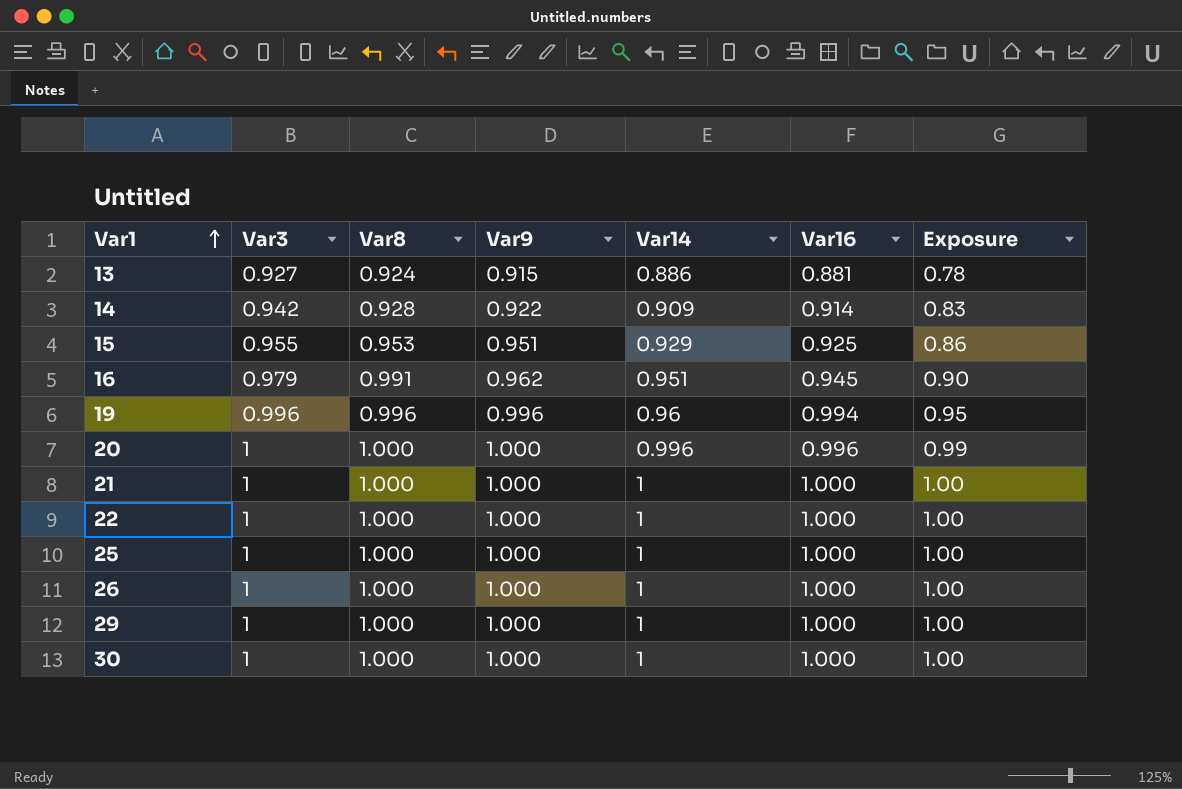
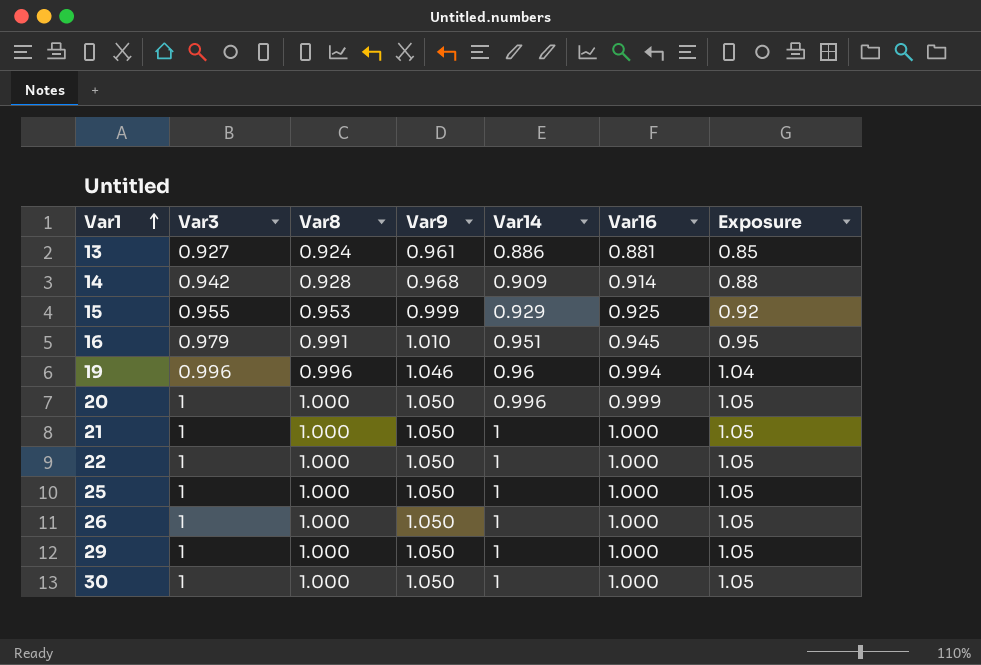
column Exposure | formula: [Var14] * [Var16] -> [Var9] * [Var16]
13 | Var9: 0.915 -> 0.961
14 | Var9: 0.922 -> 0.968
15 | Var9: 0.951 -> 0.999
16 | Var9: 0.962 -> 1.010
19 | Var9: 0.996 -> 1.046
20 | Var9: 1.000 -> 1.050
20 | Var16: 0.996 -> 0.999
21 | Var9: 1.000 -> 1.050
22 | Var9: 1.000 -> 1.050
25 | Var9: 1.000 -> 1.050
26 | Var9: 1.000 -> 1.050
29 | Var9: 1.000 -> 1.050
30 | Var9: 1.000 -> 1.050

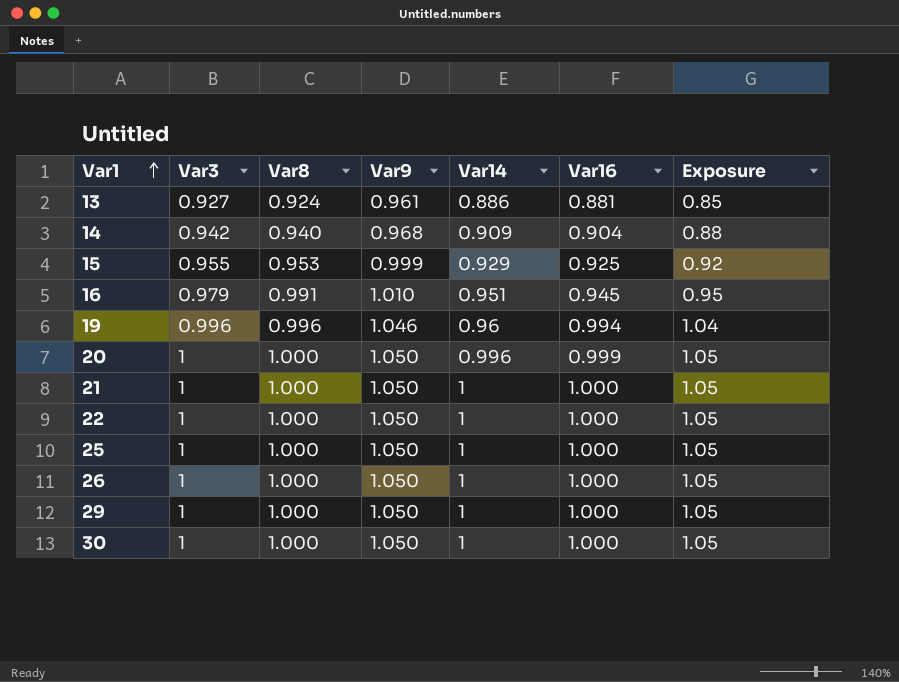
14 | Var8: 0.928 -> 0.940
14 | Var16: 0.914 -> 0.904

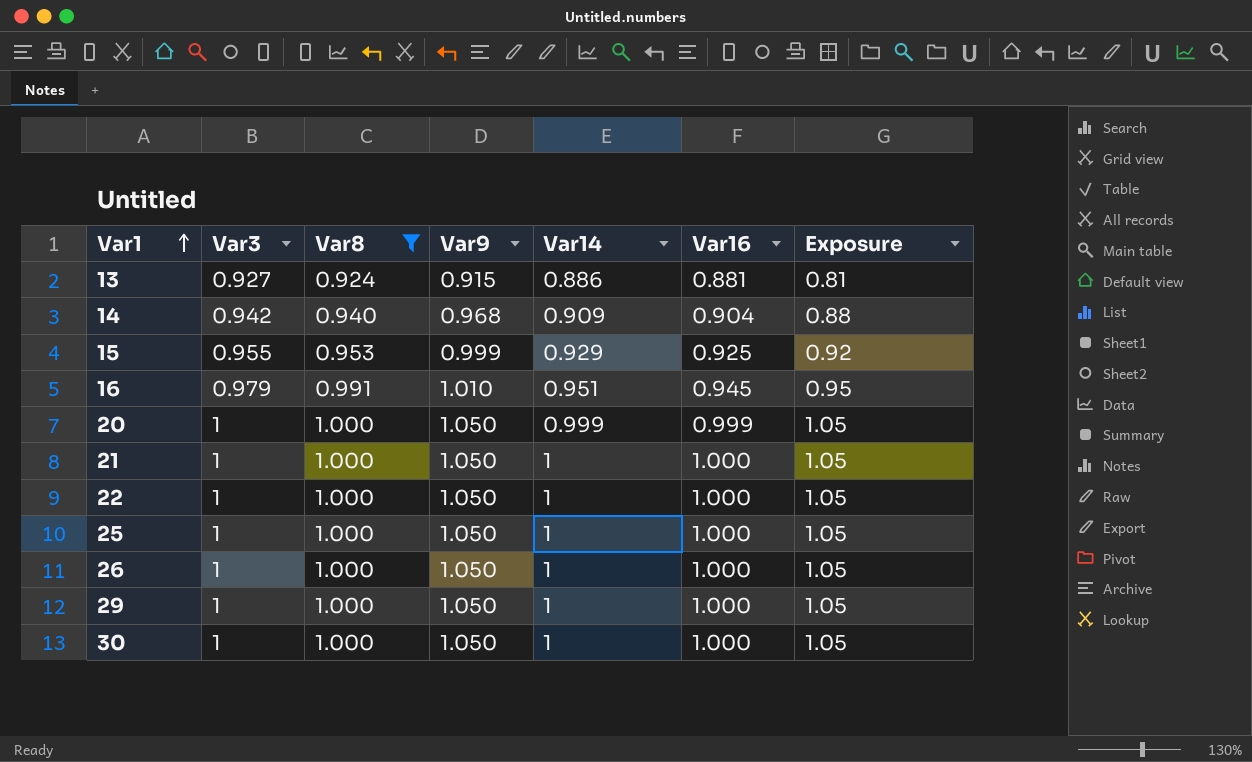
filter: none -> Var8 != 0.996
13 | Var9: 0.961 -> 0.915
13 | Exposure: 0.85 -> 0.81
20 | Var14: 0.996 -> 0.999

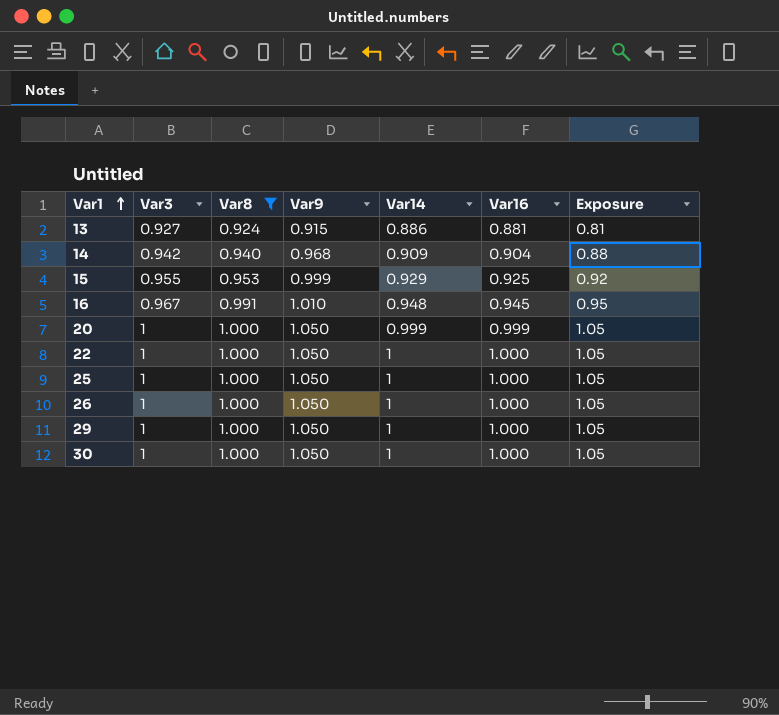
row 21: 1 | 1.000 | 1.050 | 1 | 1.000 | 1.05 -> none
16 | Var3: 0.979 -> 0.967
16 | Var14: 0.951 -> 0.948

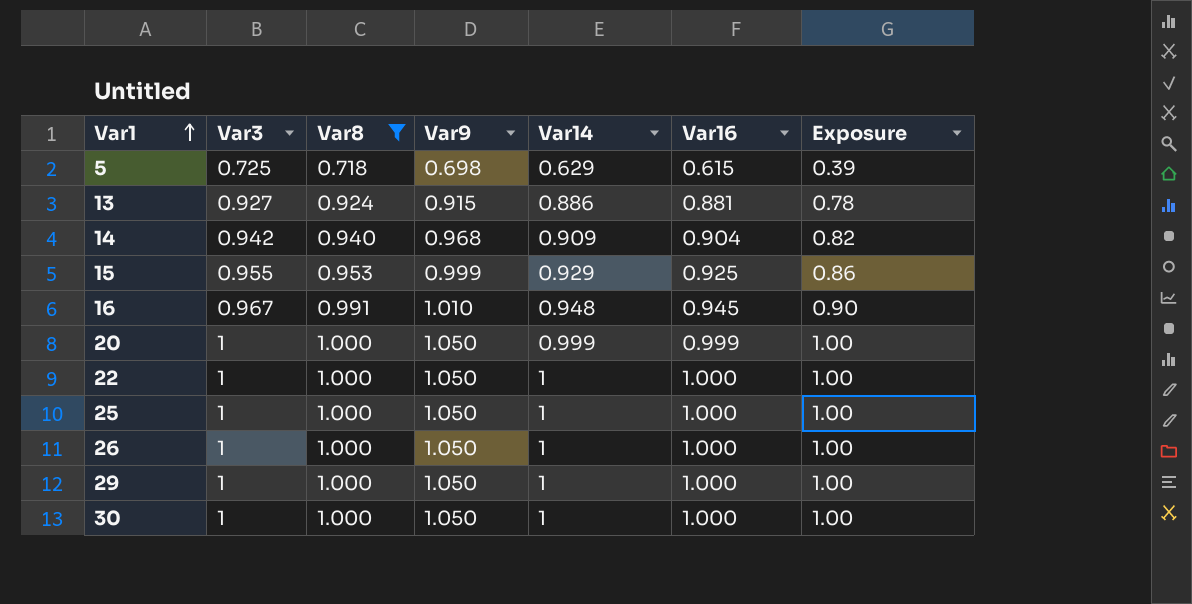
column Exposure | formula: [Var9] * [Var16] -> [Var14] * [Var16]
row 5: none -> 0.725 | 0.718 | 0.698 | 0.629 | 0.615 | 0.39

